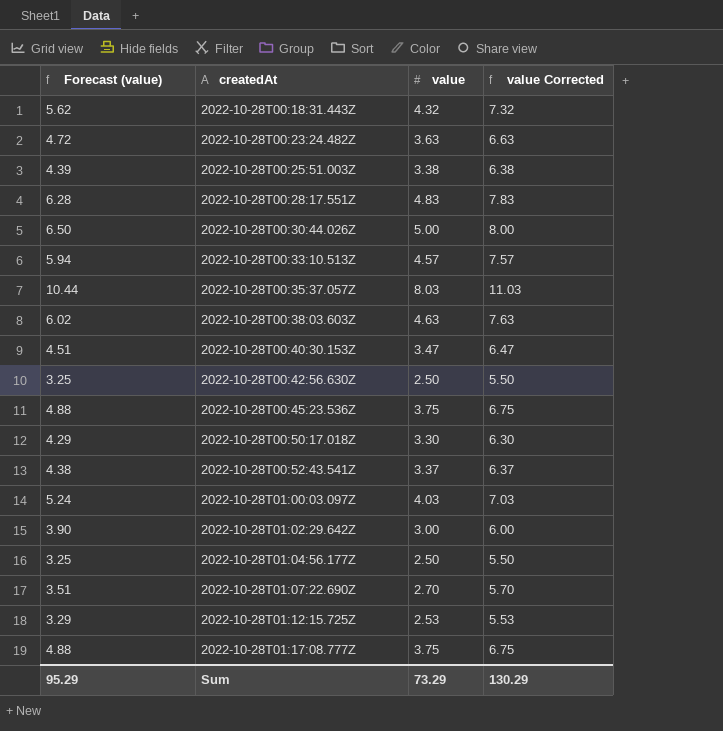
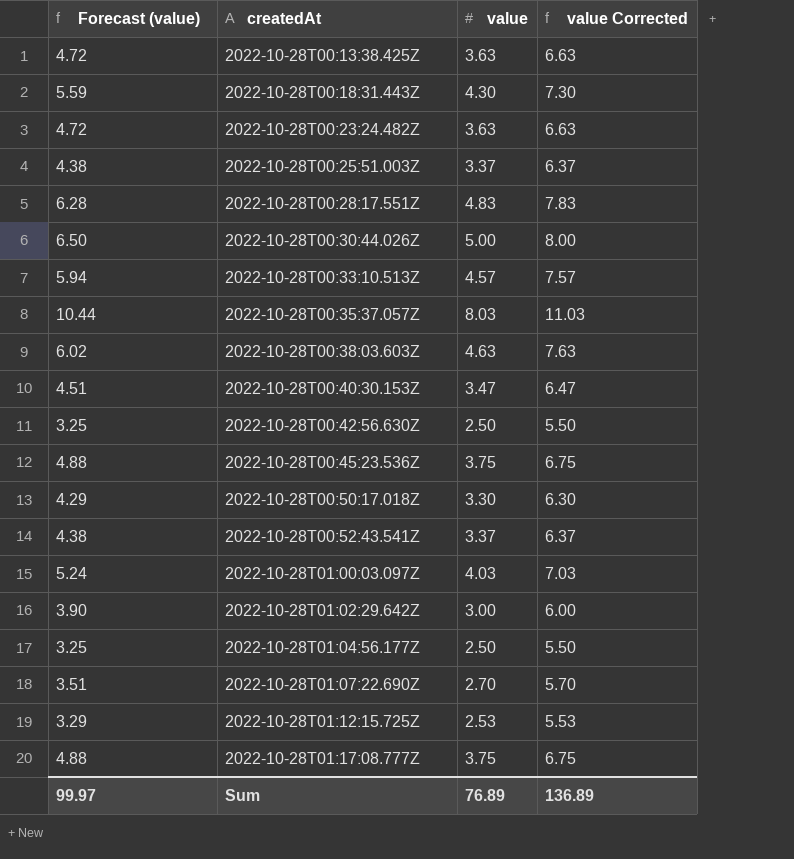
row 2022-10-28T00:13:38.425Z: none -> 4.72 | 3.63 | 6.63
2022-10-28T00:18:31.443Z | Forecast (value): 5.62 -> 5.59
2022-10-28T00:18:31.443Z | value: 4.32 -> 4.30
2022-10-28T00:18:31.443Z | value Corrected: 7.32 -> 7.30
2022-10-28T00:25:51.003Z | Forecast (value): 4.39 -> 4.38
2022-10-28T00:25:51.003Z | value: 3.38 -> 3.37
2022-10-28T00:25:51.003Z | value Corrected: 6.38 -> 6.37
Sum | Forecast (value): 95.29 -> 99.97
Sum | value: 73.29 -> 76.89
Sum | value Corrected: 130.29 -> 136.89

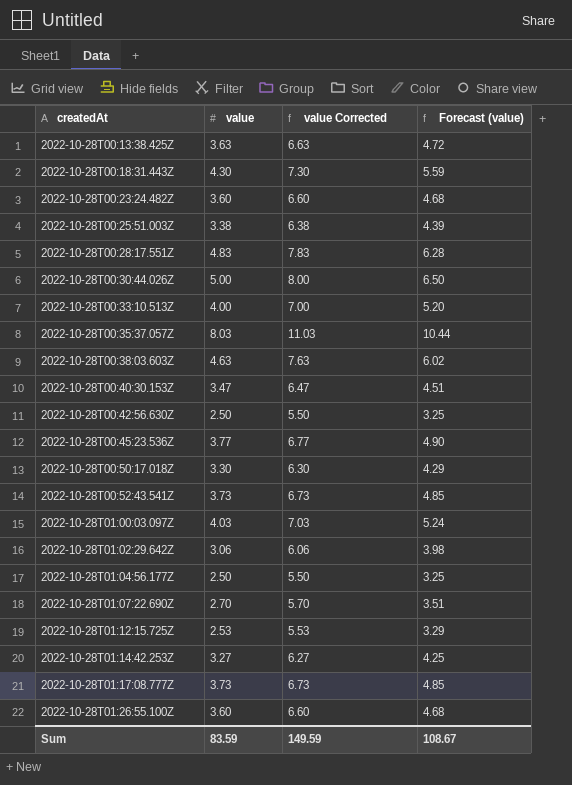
column Forecast (value) | position: 1 -> 4
2022-10-28T00:23:24.482Z | value: 3.63 -> 3.60
2022-10-28T00:23:24.482Z | value Corrected: 6.63 -> 6.60
2022-10-28T00:23:24.482Z | Forecast (value): 4.72 -> 4.68
2022-10-28T00:25:51.003Z | value: 3.37 -> 3.38
2022-10-28T00:25:51.003Z | value Corrected: 6.37 -> 6.38
2022-10-28T00:25:51.003Z | Forecast (value): 4.38 -> 4.39
2022-10-28T00:33:10.513Z | value: 4.57 -> 4.00
2022-10-28T00:33:10.513Z | value Corrected: 7.57 -> 7.00
2022-10-28T00:33:10.513Z | Forecast (value): 5.94 -> 5.20
2022-10-28T00:45:23.536Z | value: 3.75 -> 3.77
2022-10-28T00:45:23.536Z | value Corrected: 6.75 -> 6.77
2022-10-28T00:45:23.536Z | Forecast (value): 4.88 -> 4.90
2022-10-28T00:52:43.541Z | value: 3.37 -> 3.73
2022-10-28T00:52:43.541Z | value Corrected: 6.37 -> 6.73
2022-10-28T00:52:43.541Z | Forecast (value): 4.38 -> 4.85
2022-10-28T01:02:29.642Z | value: 3.00 -> 3.06
2022-10-28T01:02:29.642Z | value Corrected: 6.00 -> 6.06
2022-10-28T01:02:29.642Z | Forecast (value): 3.90 -> 3.98
row 2022-10-28T01:14:42.253Z: none -> 3.27 | 6.27 | 4.25
2022-10-28T01:17:08.777Z | value: 3.75 -> 3.73
2022-10-28T01:17:08.777Z | value Corrected: 6.75 -> 6.73
2022-10-28T01:17:08.777Z | Forecast (value): 4.88 -> 4.85
row 2022-10-28T01:26:55.100Z: none -> 3.60 | 6.60 | 4.68
Sum | value: 76.89 -> 83.59
Sum | value Corrected: 136.89 -> 149.59
Sum | Forecast (value): 99.97 -> 108.67

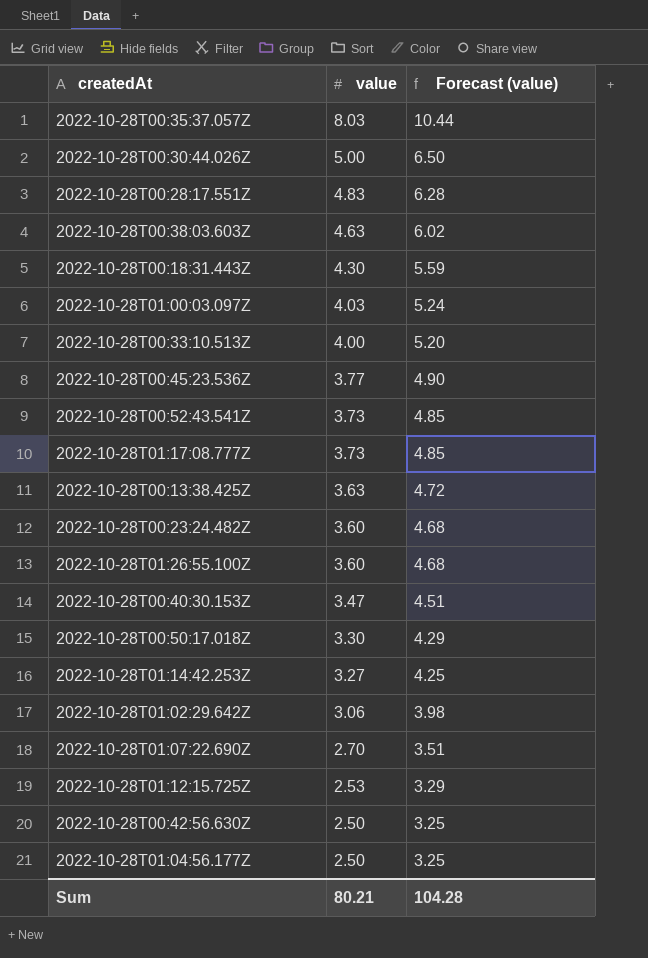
row order: createdAt ascending -> value descending
column value Corrected | formula: [value] + 3 -> none
row 2022-10-28T00:25:51.003Z: 3.38 | 6.38 | 4.39 -> none
Sum | value: 83.59 -> 80.21
Sum | Forecast (value): 108.67 -> 104.28

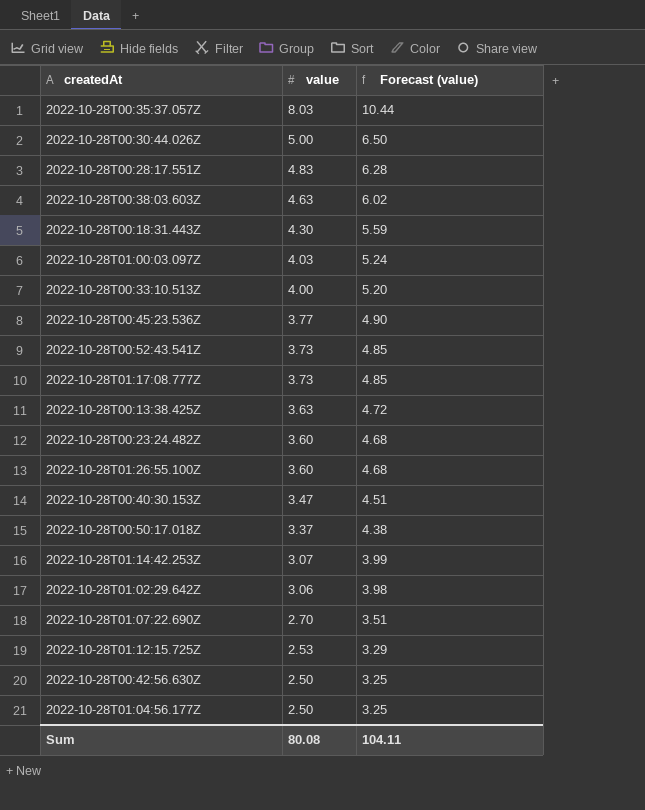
2022-10-28T00:50:17.018Z | value: 3.30 -> 3.37
2022-10-28T00:50:17.018Z | Forecast (value): 4.29 -> 4.38
2022-10-28T01:14:42.253Z | value: 3.27 -> 3.07
2022-10-28T01:14:42.253Z | Forecast (value): 4.25 -> 3.99
Sum | value: 80.21 -> 80.08
Sum | Forecast (value): 104.28 -> 104.11

